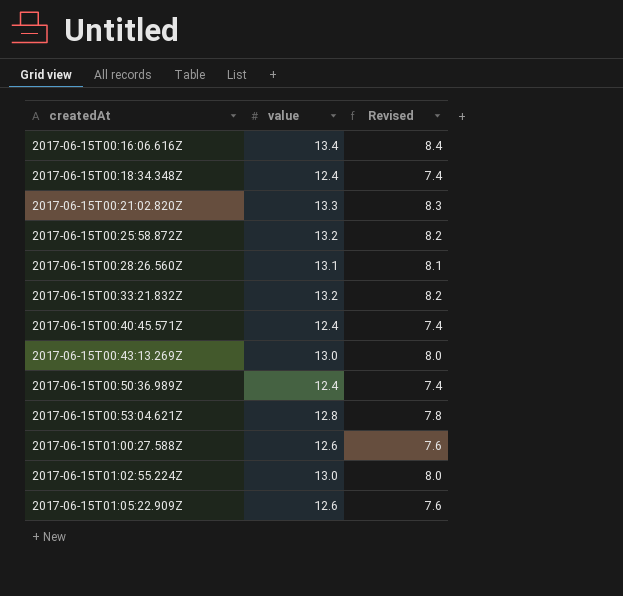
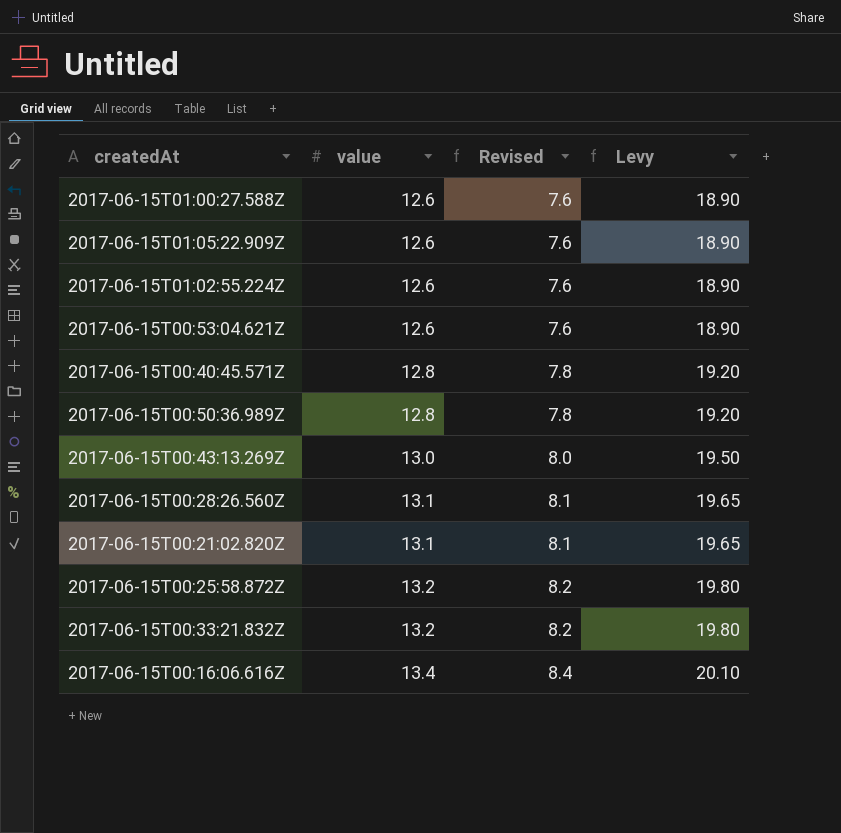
row order: createdAt ascending -> value ascending
column Levy | formula: none -> [value] * 1.5
row 2017-06-15T00:18:34.348Z: 12.4 | 7.4 -> none
2017-06-15T01:02:55.224Z | value: 13.0 -> 12.6
2017-06-15T01:02:55.224Z | Revised: 8.0 -> 7.6
2017-06-15T00:53:04.621Z | value: 12.8 -> 12.6
2017-06-15T00:53:04.621Z | Revised: 7.8 -> 7.6
2017-06-15T00:40:45.571Z | value: 12.4 -> 12.8
2017-06-15T00:40:45.571Z | Revised: 7.4 -> 7.8
2017-06-15T00:50:36.989Z | value: 12.4 -> 12.8
2017-06-15T00:50:36.989Z | Revised: 7.4 -> 7.8
2017-06-15T00:21:02.820Z | value: 13.3 -> 13.1
2017-06-15T00:21:02.820Z | Revised: 8.3 -> 8.1

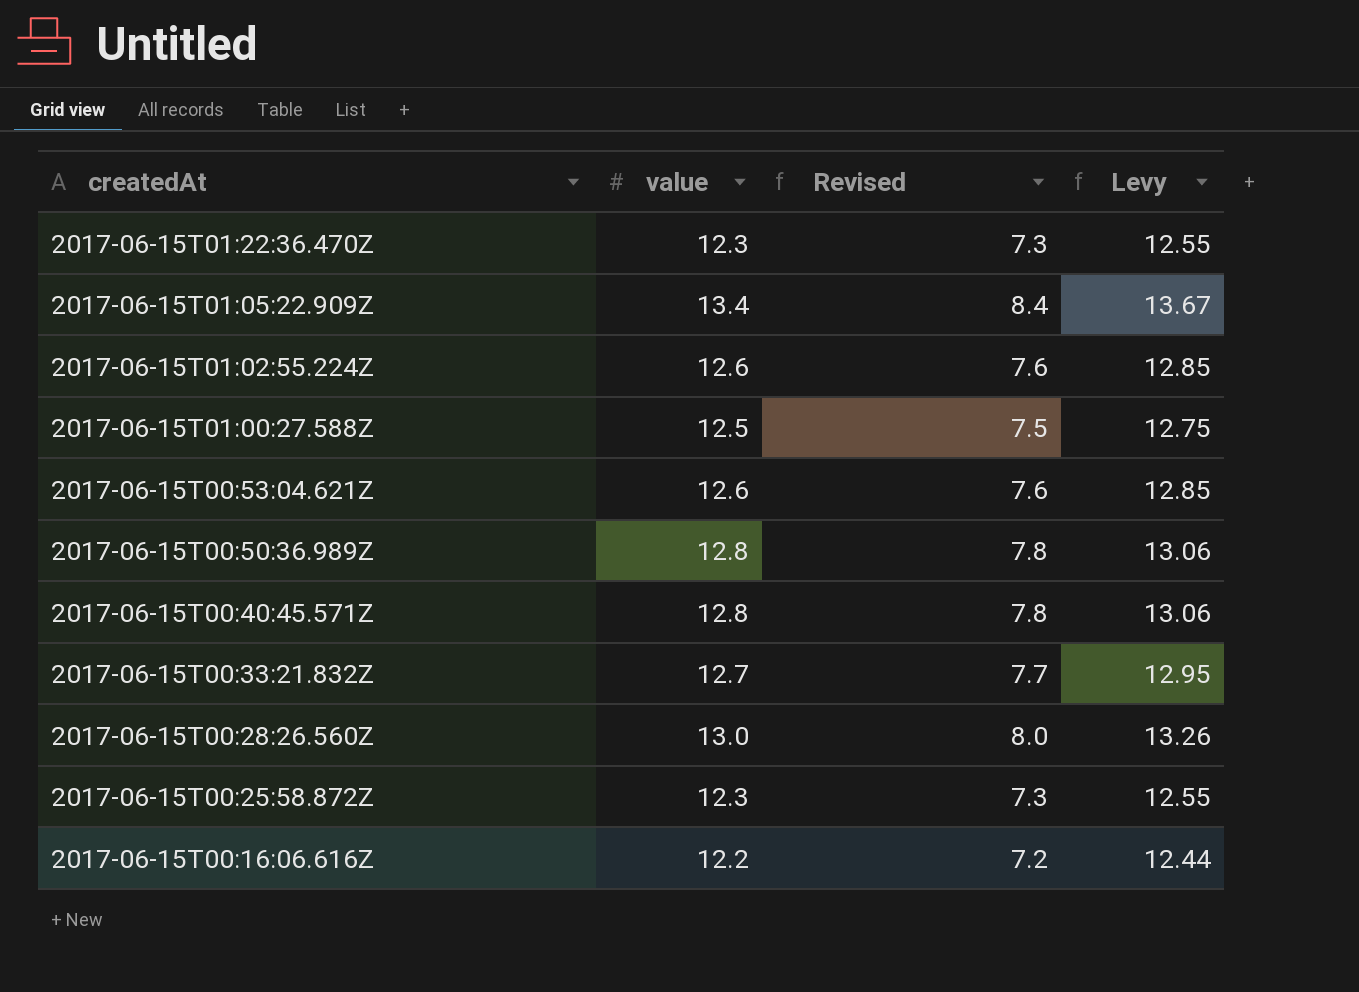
row order: value ascending -> createdAt descending
column Levy | formula: [value] * 1.5 -> [value] * 1.02
row 2017-06-15T00:43:13.269Z: 13.0 | 8.0 | 19.50 -> none
row 2017-06-15T00:21:02.820Z: 13.1 | 8.1 | 19.65 -> none
row 2017-06-15T01:22:36.470Z: none -> 12.3 | 7.3 | 12.55
2017-06-15T01:05:22.909Z | value: 12.6 -> 13.4
2017-06-15T01:05:22.909Z | Revised: 7.6 -> 8.4
2017-06-15T01:00:27.588Z | value: 12.6 -> 12.5
2017-06-15T01:00:27.588Z | Revised: 7.6 -> 7.5
2017-06-15T00:33:21.832Z | value: 13.2 -> 12.7
2017-06-15T00:33:21.832Z | Revised: 8.2 -> 7.7
2017-06-15T00:28:26.560Z | value: 13.1 -> 13.0
2017-06-15T00:28:26.560Z | Revised: 8.1 -> 8.0
2017-06-15T00:25:58.872Z | value: 13.2 -> 12.3
2017-06-15T00:25:58.872Z | Revised: 8.2 -> 7.3
2017-06-15T00:16:06.616Z | value: 13.4 -> 12.2
2017-06-15T00:16:06.616Z | Revised: 8.4 -> 7.2

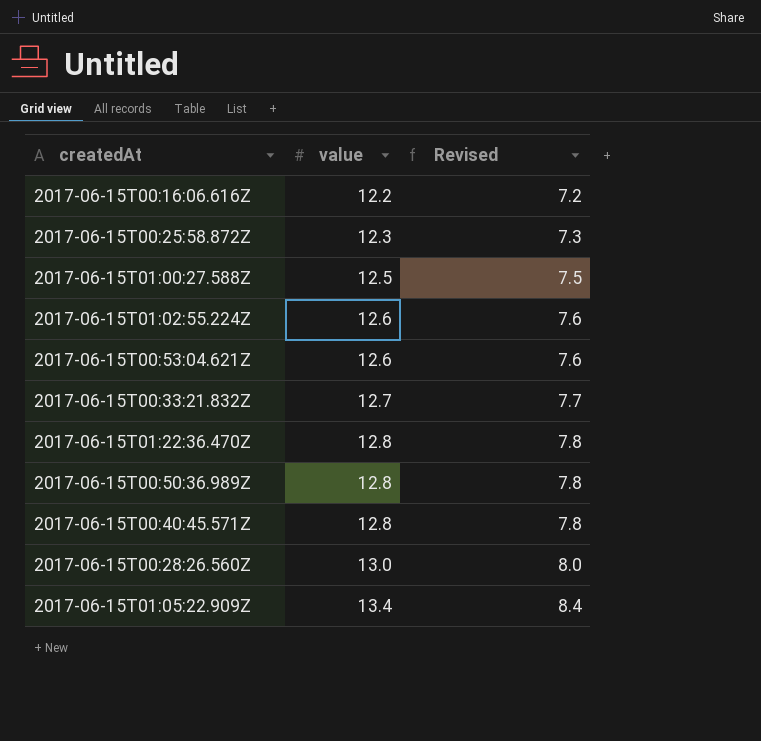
row order: createdAt descending -> value ascending
column Levy | formula: [value] * 1.02 -> none
2017-06-15T01:22:36.470Z | value: 12.3 -> 12.8
2017-06-15T01:22:36.470Z | Revised: 7.3 -> 7.8

